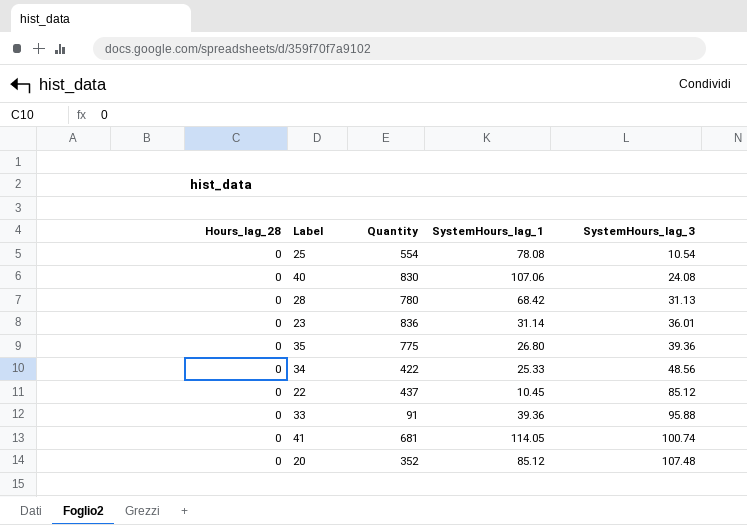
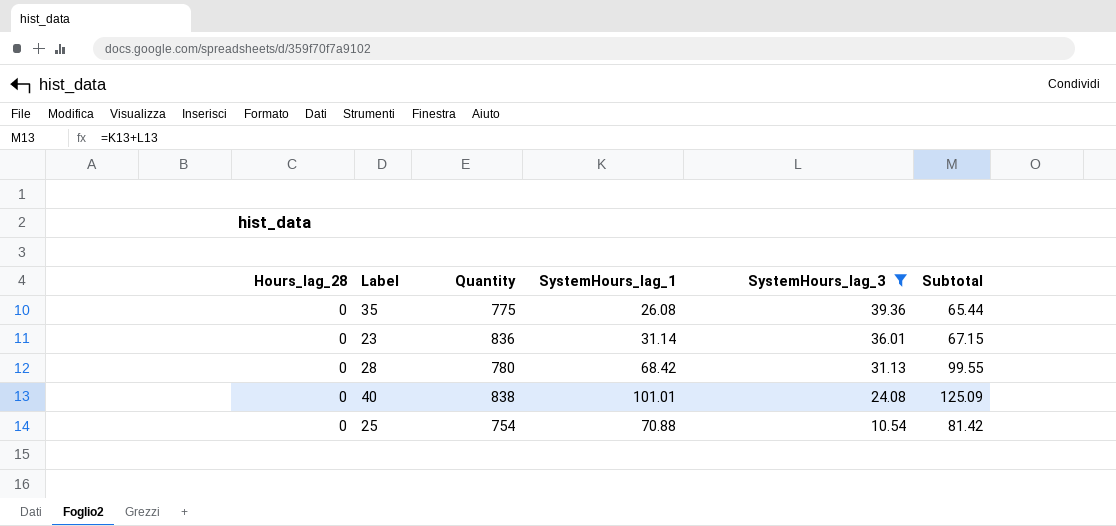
filter: none -> SystemHours_lag_3 <= 39.36
row order: SystemHours_lag_3 ascending -> SystemHours_lag_3 descending
column Subtotal | formula: none -> [SystemHours_lag_1] + [SystemHours_lag_3]
35 | SystemHours_lag_1: 26.80 -> 26.08
40 | Quantity: 830 -> 838
40 | SystemHours_lag_1: 107.06 -> 101.01
25 | Quantity: 554 -> 754
25 | SystemHours_lag_1: 78.08 -> 70.88

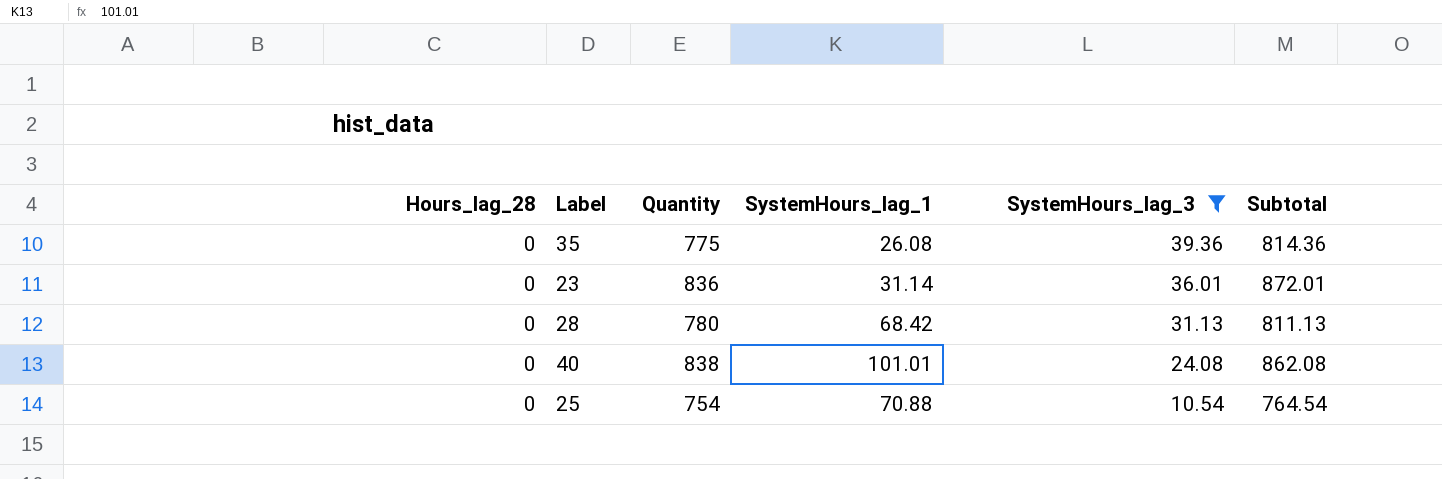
column Subtotal | formula: [SystemHours_lag_1] + [SystemHours_lag_3] -> [Quantity] + [SystemHours_lag_3]

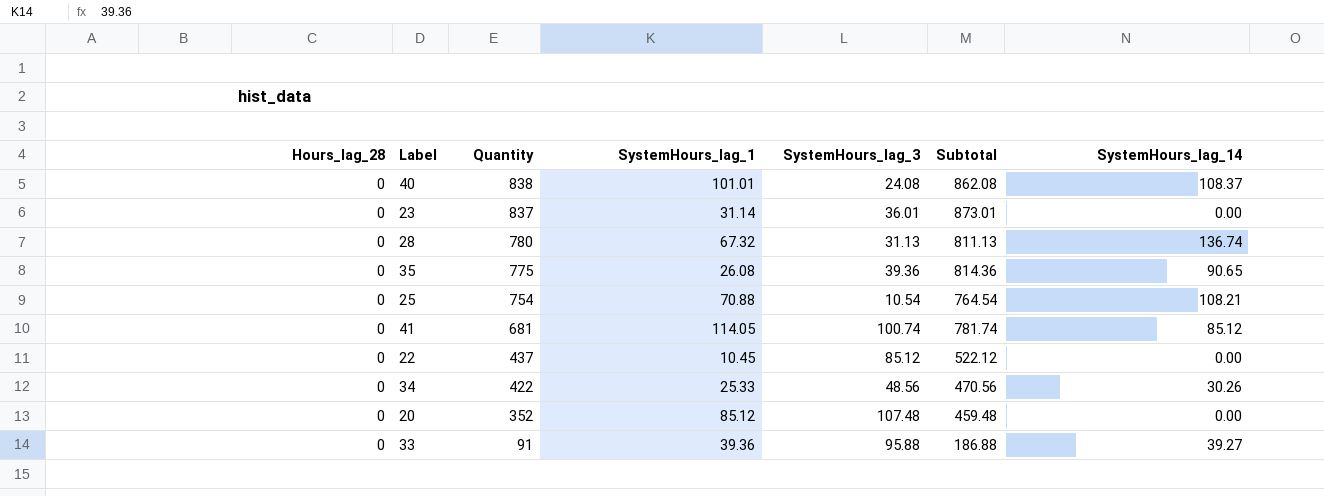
filter: SystemHours_lag_3 <= 39.36 -> none
row order: SystemHours_lag_3 descending -> Quantity descending
column SystemHours_lag_14 | position: none -> 7
23 | Quantity: 836 -> 837
23 | Subtotal: 872.01 -> 873.01
28 | SystemHours_lag_1: 68.42 -> 67.32

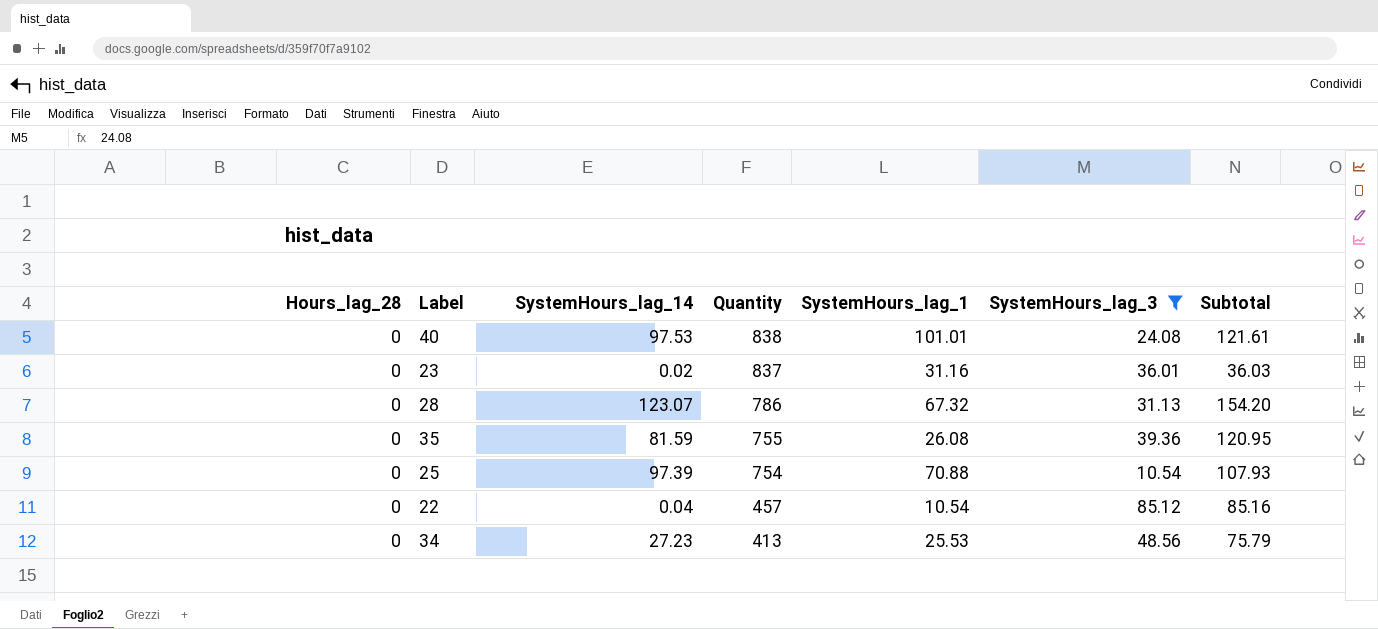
filter: none -> SystemHours_lag_3 <= 85.12
column SystemHours_lag_14 | position: 7 -> 3
column Subtotal | formula: [Quantity] + [SystemHours_lag_3] -> [SystemHours_lag_14] + [SystemHours_lag_3]
40 | SystemHours_lag_14: 108.37 -> 97.53
23 | SystemHours_lag_14: 0.00 -> 0.02
23 | SystemHours_lag_1: 31.14 -> 31.16
28 | SystemHours_lag_14: 136.74 -> 123.07
28 | Quantity: 780 -> 786
35 | SystemHours_lag_14: 90.65 -> 81.59
35 | Quantity: 775 -> 755
25 | SystemHours_lag_14: 108.21 -> 97.39
22 | SystemHours_lag_14: 0.00 -> 0.04
22 | Quantity: 437 -> 457
22 | SystemHours_lag_1: 10.45 -> 10.54
34 | SystemHours_lag_14: 30.26 -> 27.23
34 | Quantity: 422 -> 413
34 | SystemHours_lag_1: 25.33 -> 25.53

